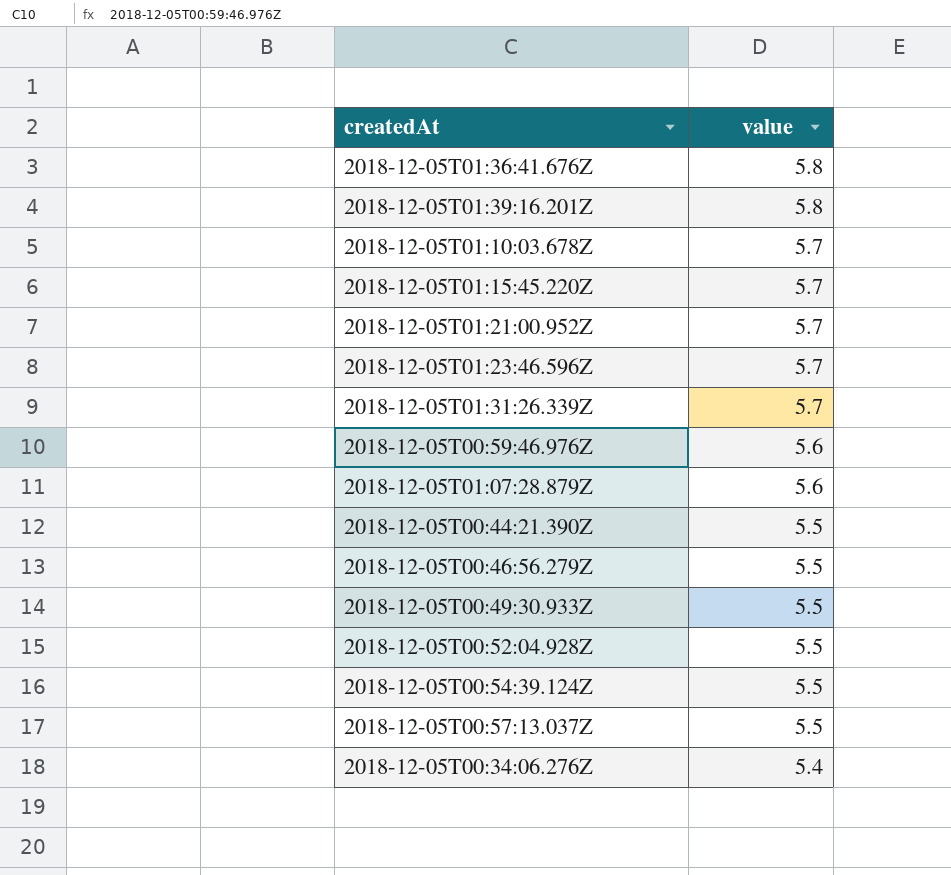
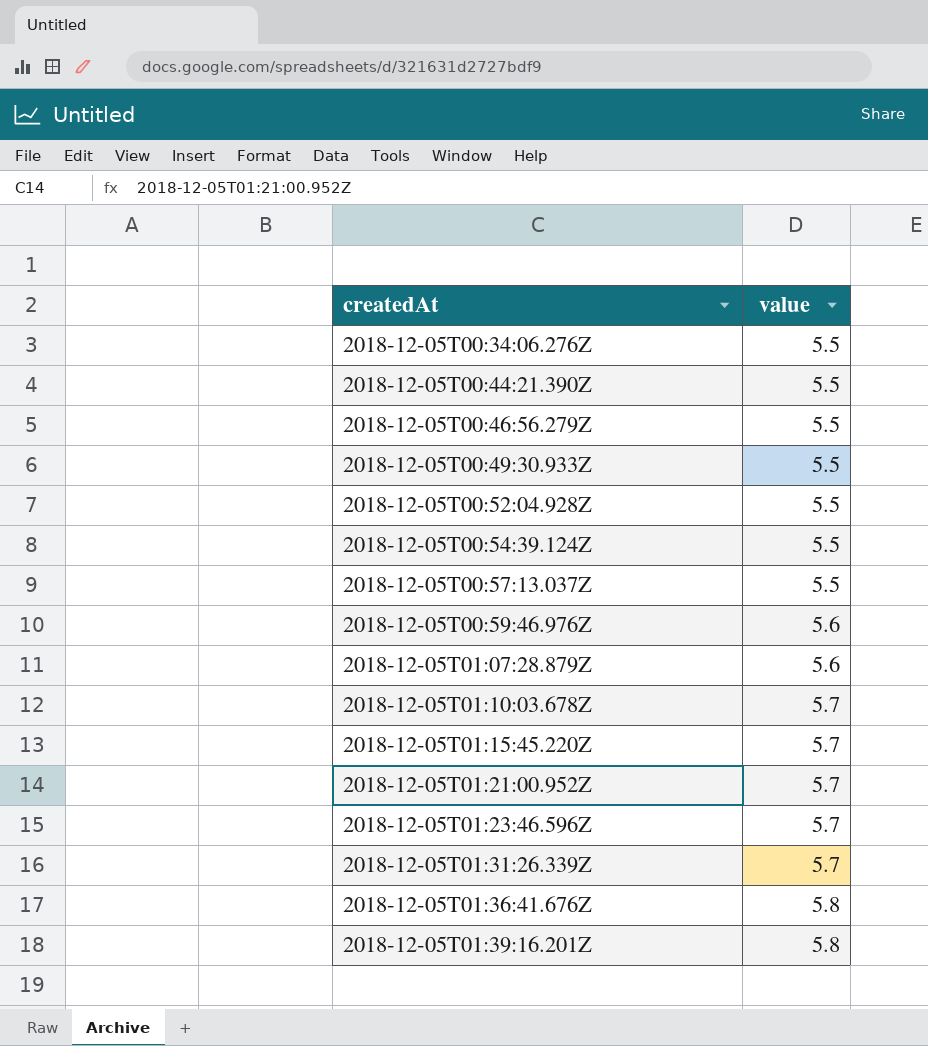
row order: value descending -> createdAt ascending
2018-12-05T00:34:06.276Z | value: 5.4 -> 5.5

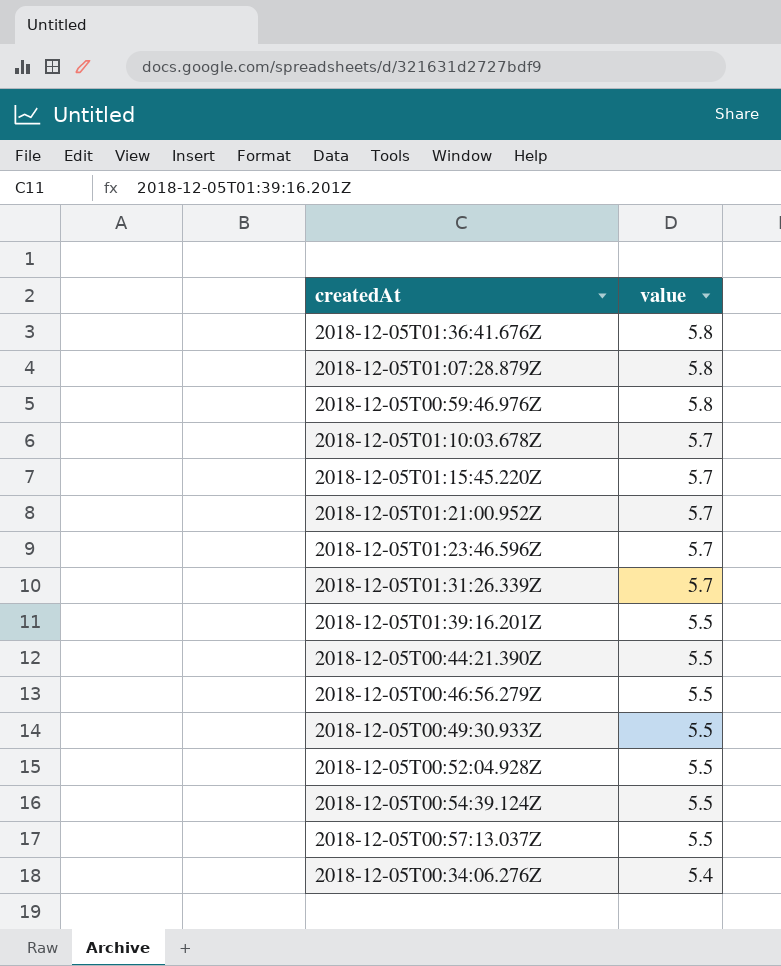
row order: createdAt ascending -> value descending
2018-12-05T01:07:28.879Z | value: 5.6 -> 5.8
2018-12-05T00:59:46.976Z | value: 5.6 -> 5.8
2018-12-05T01:39:16.201Z | value: 5.8 -> 5.5
2018-12-05T00:34:06.276Z | value: 5.5 -> 5.4

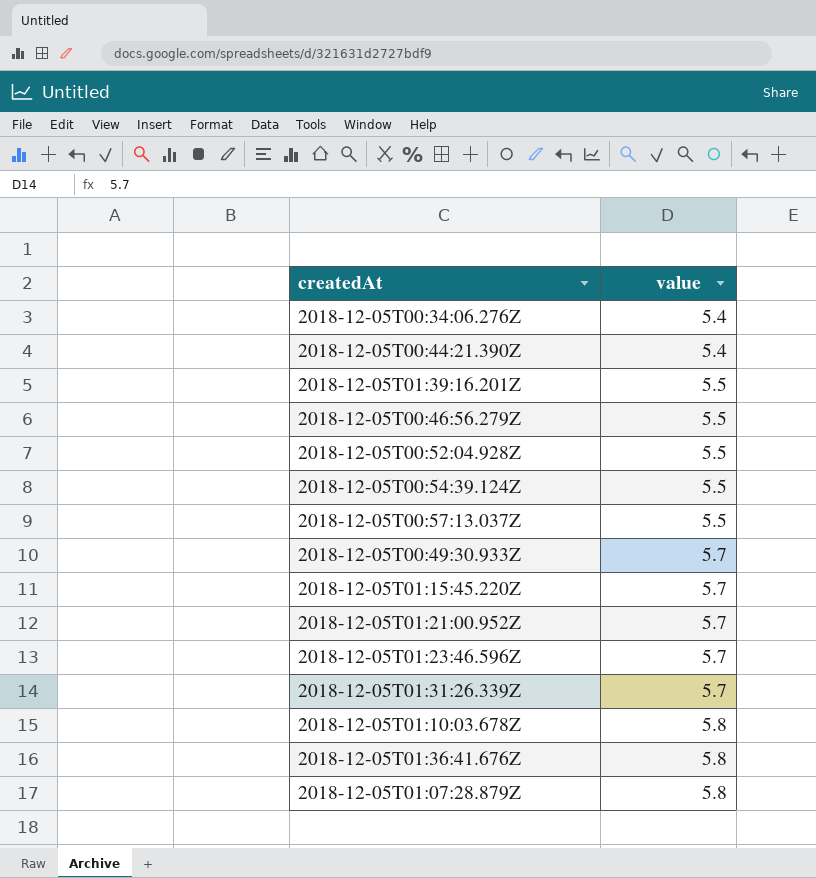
row order: value descending -> value ascending
row 2018-12-05T00:59:46.976Z: 5.8 -> none
2018-12-05T00:44:21.390Z | value: 5.5 -> 5.4
2018-12-05T00:49:30.933Z | value: 5.5 -> 5.7
2018-12-05T01:10:03.678Z | value: 5.7 -> 5.8

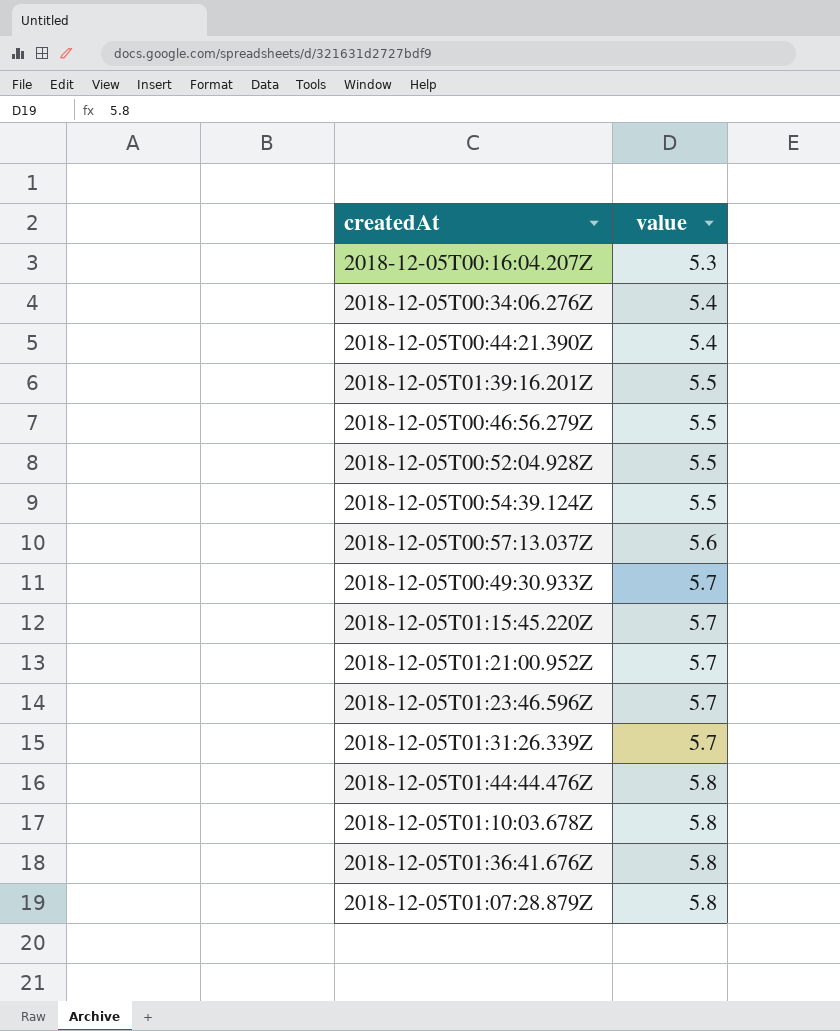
row 2018-12-05T00:16:04.207Z: none -> 5.3
2018-12-05T00:57:13.037Z | value: 5.5 -> 5.6
row 2018-12-05T01:44:44.476Z: none -> 5.8

